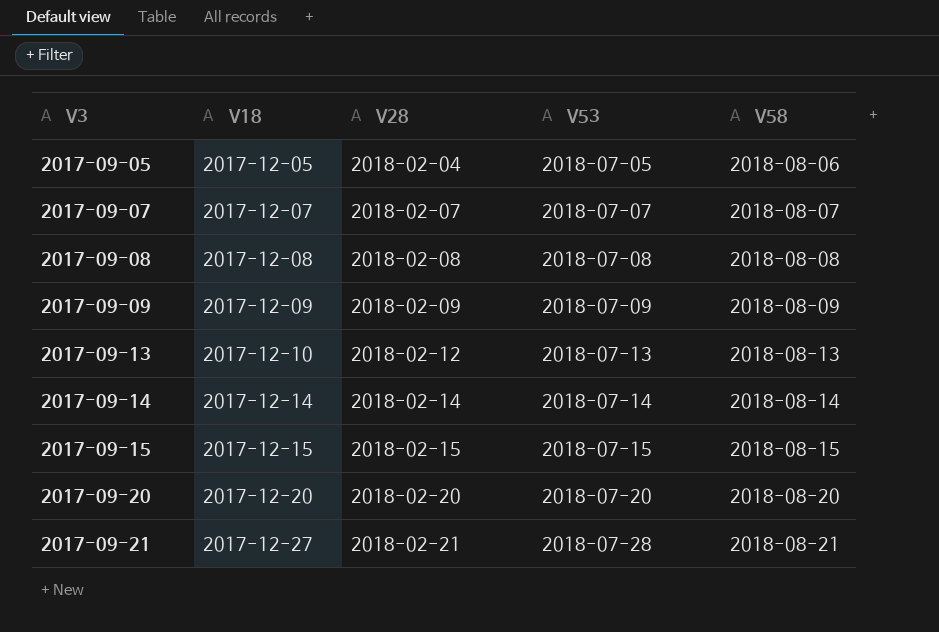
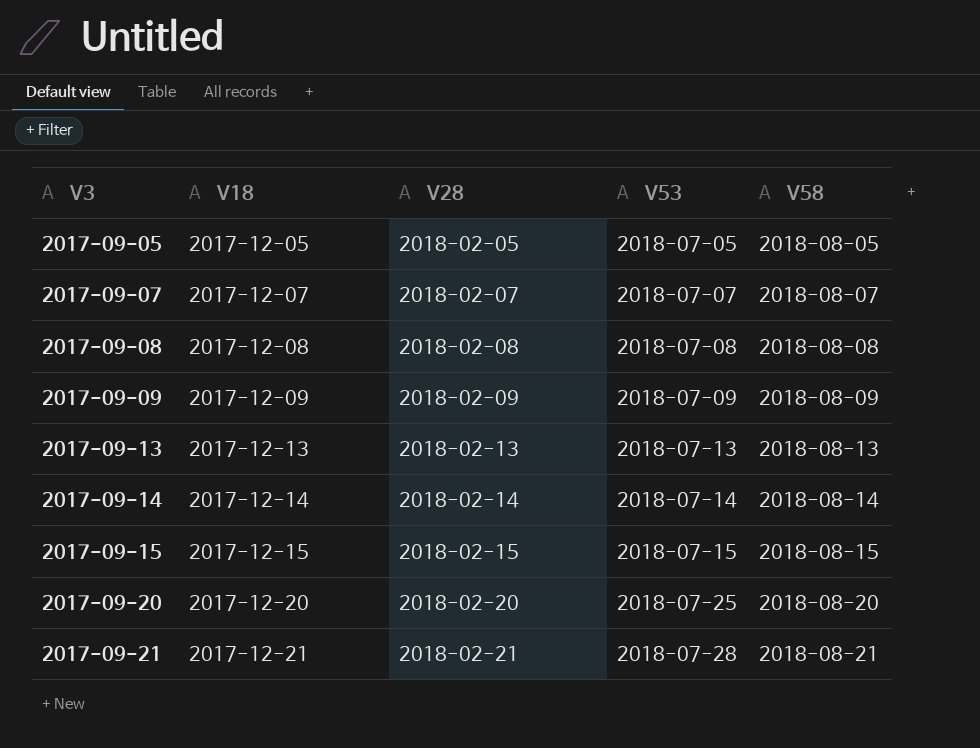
2017-09-05 | V28: 2018-02-04 -> 2018-02-05
2017-09-05 | V58: 2018-08-06 -> 2018-08-05
2017-09-13 | V18: 2017-12-10 -> 2017-12-13
2017-09-13 | V28: 2018-02-12 -> 2018-02-13
2017-09-20 | V53: 2018-07-20 -> 2018-07-25
2017-09-21 | V18: 2017-12-27 -> 2017-12-21

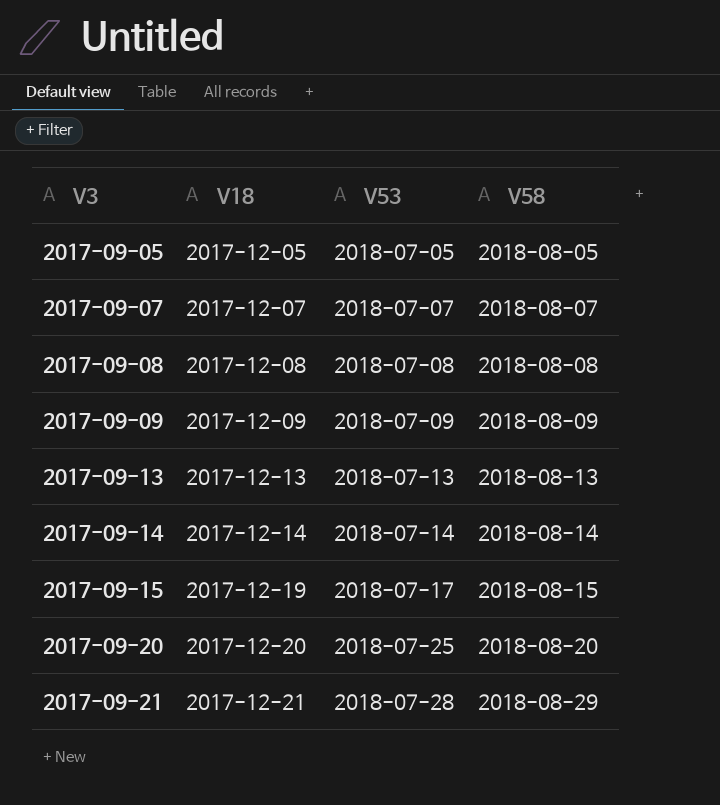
column V28 | position: 3 -> none
2017-09-15 | V18: 2017-12-15 -> 2017-12-19
2017-09-15 | V53: 2018-07-15 -> 2018-07-17
2017-09-21 | V58: 2018-08-21 -> 2018-08-29

